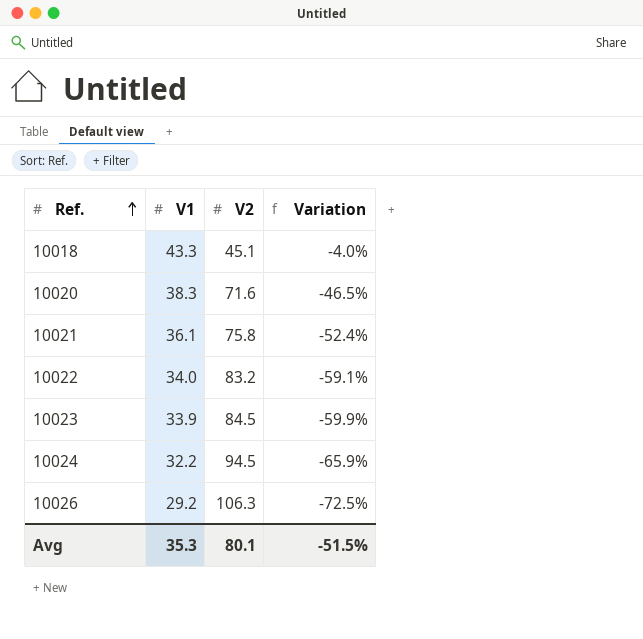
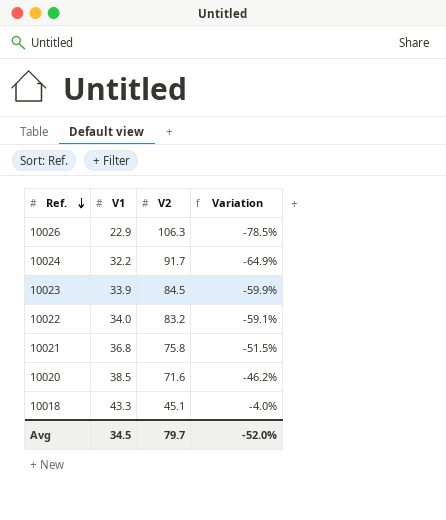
row order: Ref. ascending -> Ref. descending
10026 | V1: 29.2 -> 22.9
10026 | Variation: -72.5% -> -78.5%
10024 | V2: 94.5 -> 91.7
10024 | Variation: -65.9% -> -64.9%
10021 | V1: 36.1 -> 36.8
10021 | Variation: -52.4% -> -51.5%
10020 | V1: 38.3 -> 38.5
10020 | Variation: -46.5% -> -46.2%
Avg | V1: 35.3 -> 34.5
Avg | V2: 80.1 -> 79.7
Avg | Variation: -51.5% -> -52.0%

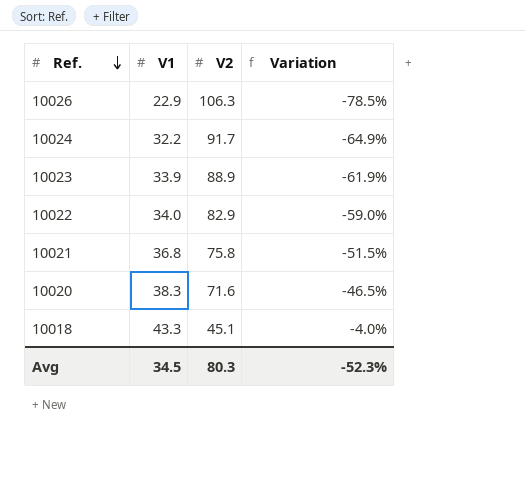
10023 | V2: 84.5 -> 88.9
10023 | Variation: -59.9% -> -61.9%
10022 | V2: 83.2 -> 82.9
10022 | Variation: -59.1% -> -59.0%
10020 | V1: 38.5 -> 38.3
10020 | Variation: -46.2% -> -46.5%
Avg | V2: 79.7 -> 80.3
Avg | Variation: -52.0% -> -52.3%

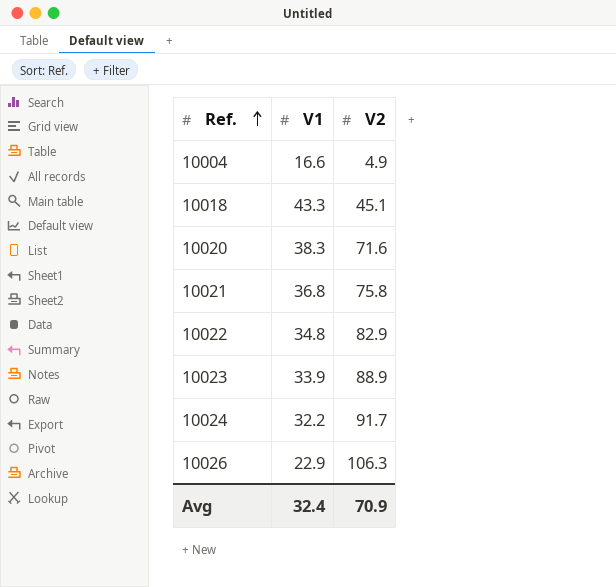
row order: Ref. descending -> Ref. ascending
column Variation | formula: ([V1] - [V2]) / [V2] -> none
row 10004: none -> 16.6 | 4.9
10022 | V1: 34.0 -> 34.8
Avg | V1: 34.5 -> 32.4
Avg | V2: 80.3 -> 70.9

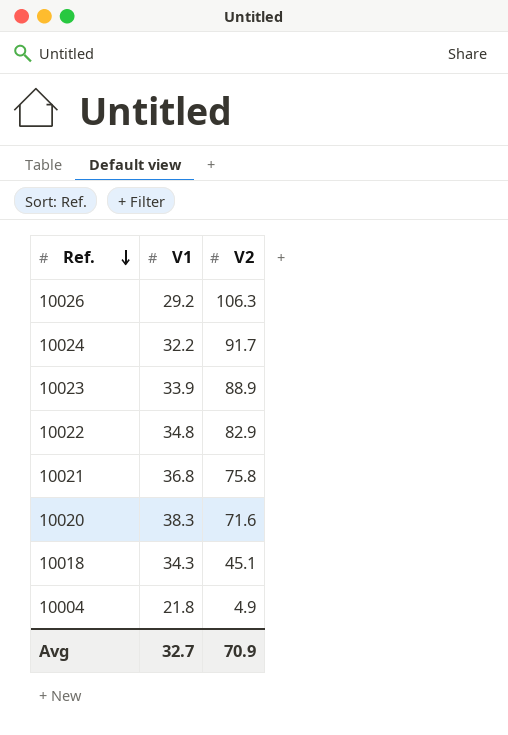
row order: Ref. ascending -> Ref. descending
10026 | V1: 22.9 -> 29.2
10018 | V1: 43.3 -> 34.3
10004 | V1: 16.6 -> 21.8
Avg | V1: 32.4 -> 32.7

